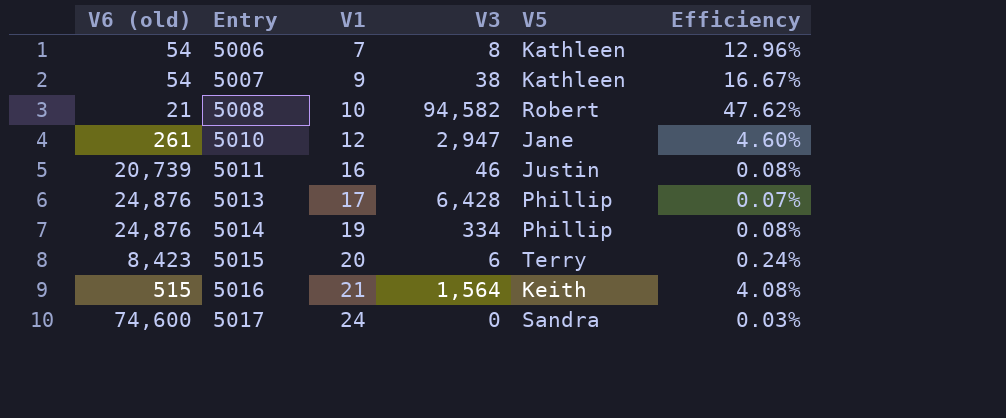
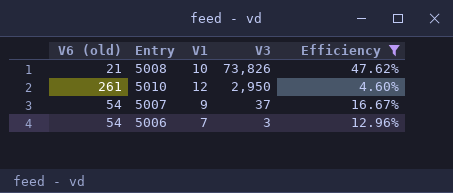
filter: none -> Efficiency >= 4.60%
row order: Entry ascending -> V3 descending
column V5 | position: 5 -> none
5008 | V3: 94,582 -> 73,826
5010 | V3: 2,947 -> 2,950
5007 | V3: 38 -> 37
5006 | V3: 8 -> 3

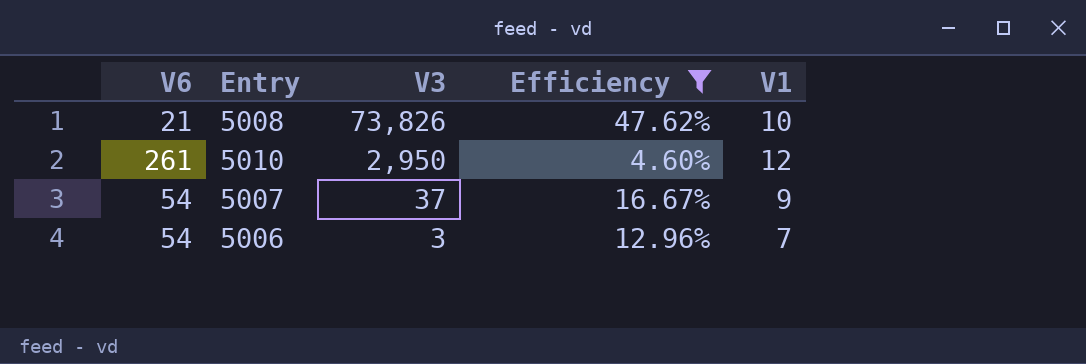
column name: V6 (old) -> V6
column V1 | position: 3 -> 5

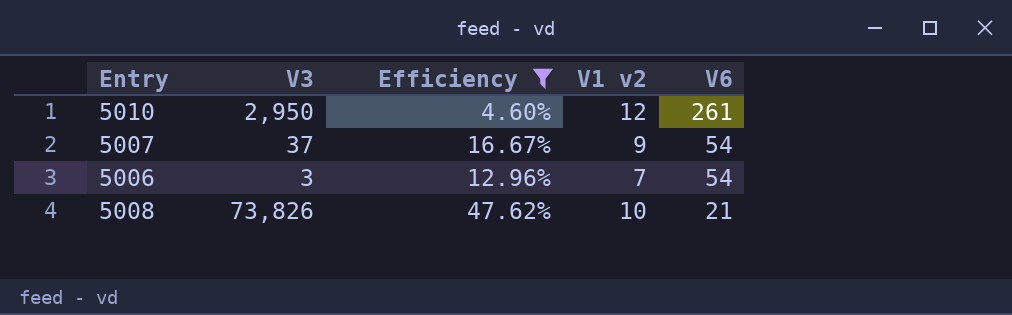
row order: V3 descending -> V6 descending
column name: V1 -> V1 v2
column V6 | position: 1 -> 5

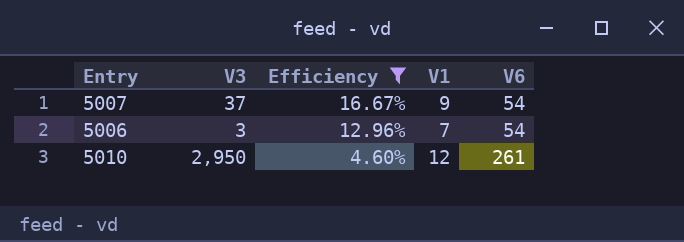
row order: V6 descending -> Efficiency descending
column name: V1 v2 -> V1
row 5008: 73,826 | 47.62% | 10 | 21 -> none

